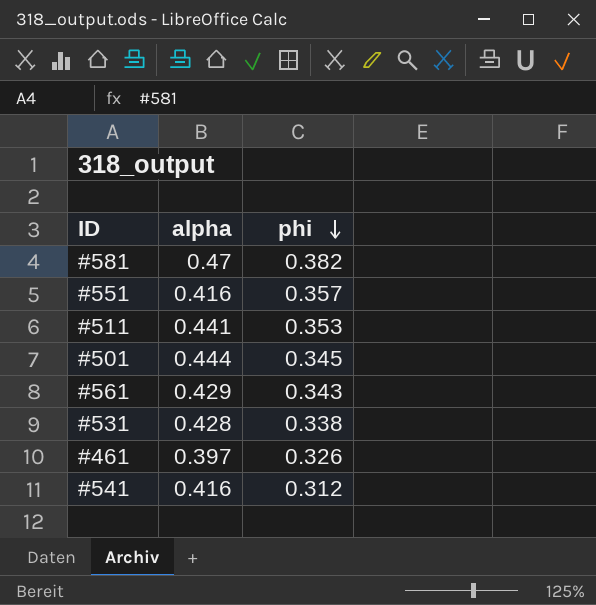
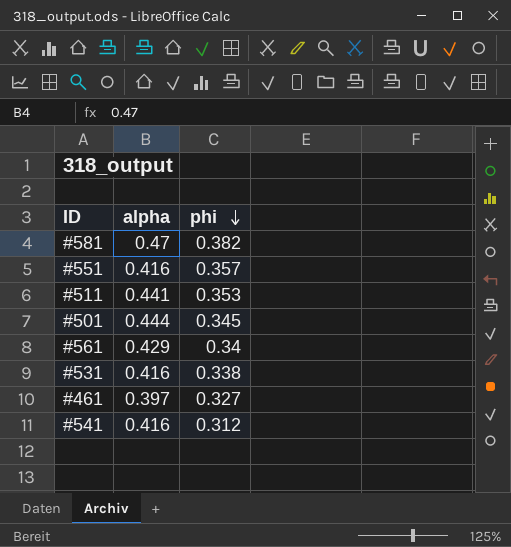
#561 | phi: 0.343 -> 0.34
#531 | alpha: 0.428 -> 0.416
#461 | phi: 0.326 -> 0.327

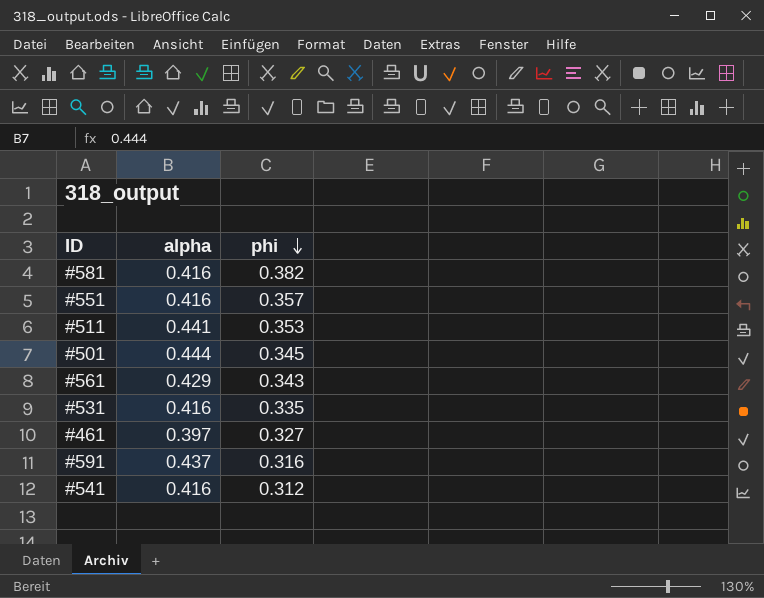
#581 | alpha: 0.47 -> 0.416
#561 | phi: 0.34 -> 0.343
#531 | phi: 0.338 -> 0.335
row #591: none -> 0.437 | 0.316

